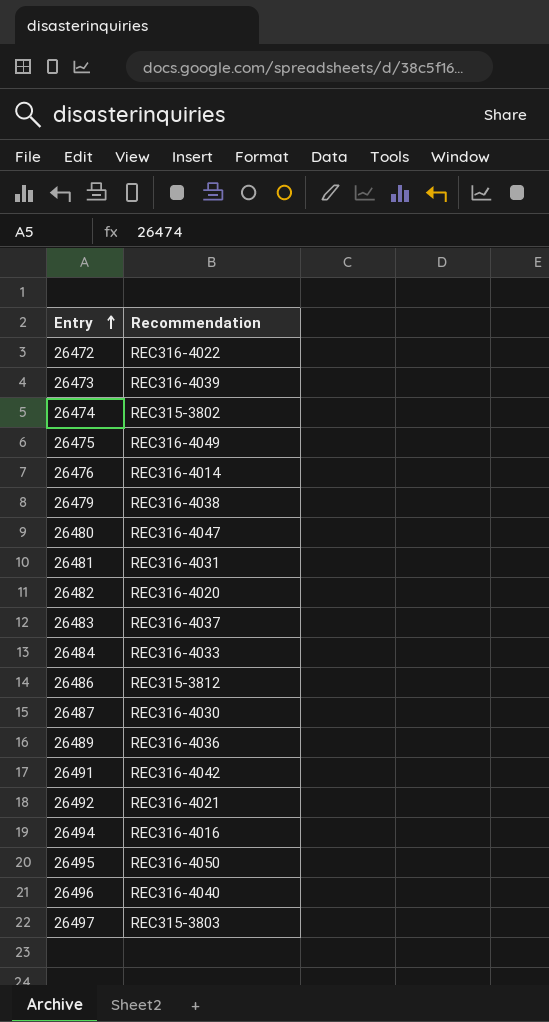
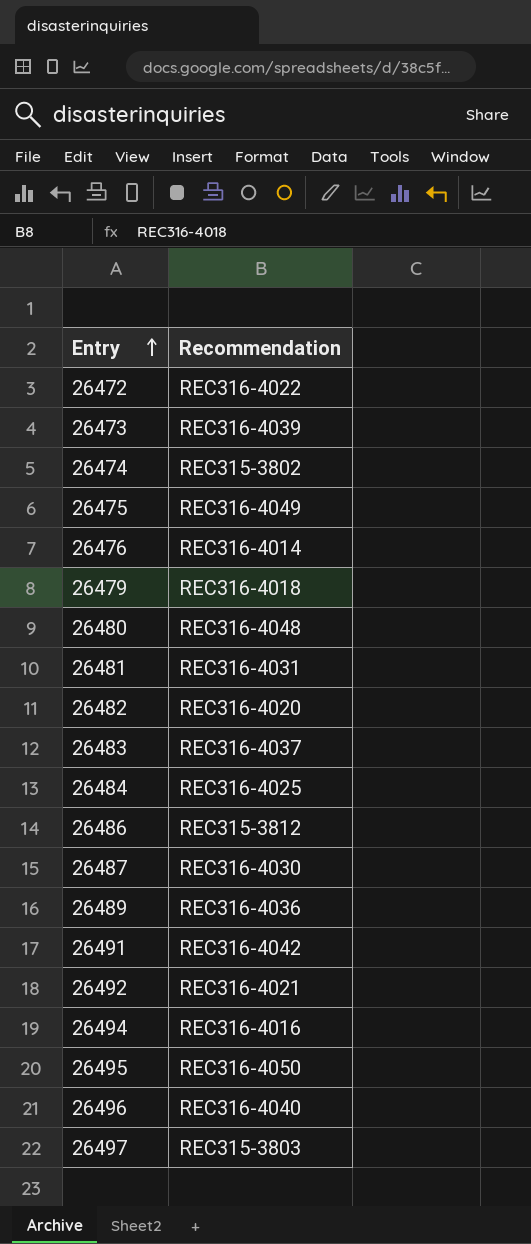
26479 | Recommendation: REC316-4038 -> REC316-4018
26480 | Recommendation: REC316-4047 -> REC316-4048
26484 | Recommendation: REC316-4033 -> REC316-4025

